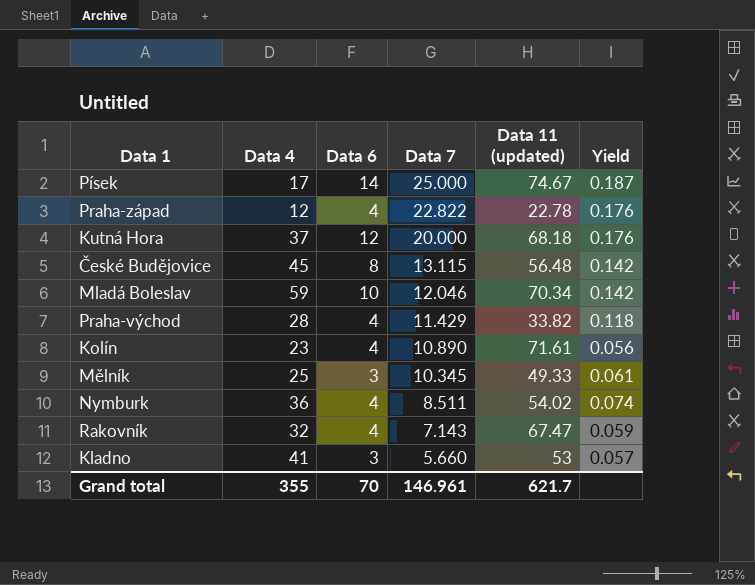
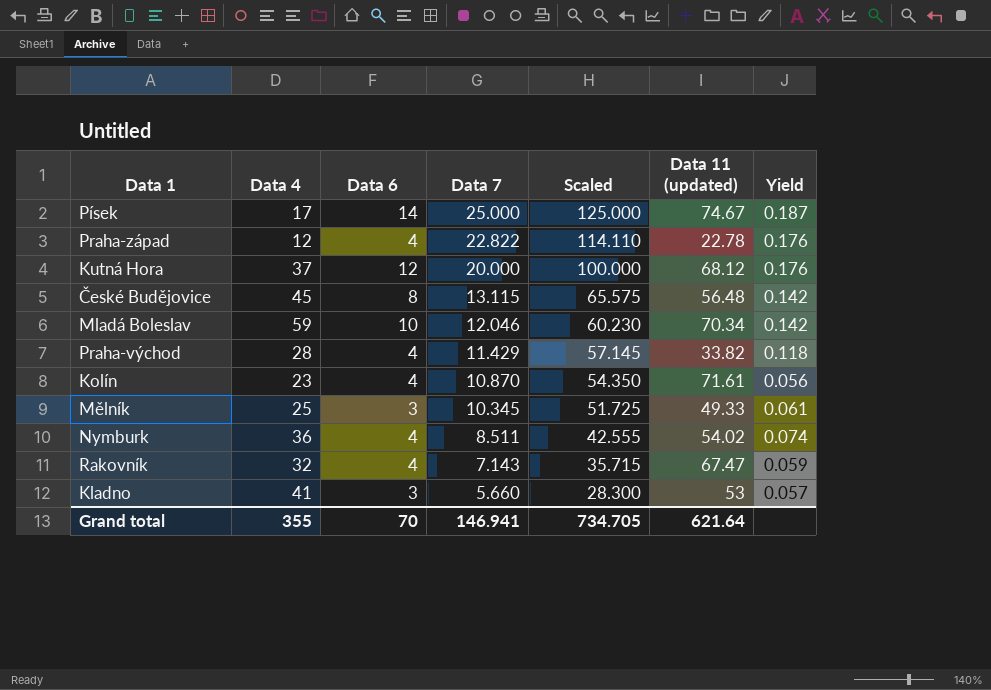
column Scaled | formula: none -> [Data 7] * 5
Kutná Hora | Data 11 (updated): 68.18 -> 68.12
Kolín | Data 7: 10.890 -> 10.870
Grand total | Data 7: 146.961 -> 146.941
Grand total | Data 11 (updated): 621.7 -> 621.64

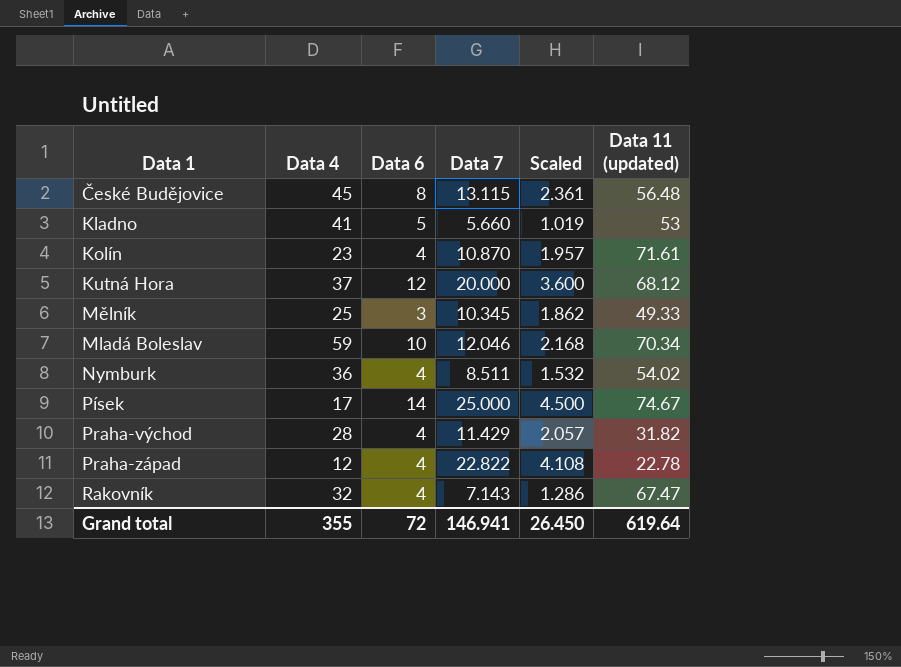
row order: Data 7 descending -> Data 1 ascending
column Yield | formula: [Data 6] / [Data 11 (updated)] -> none
column Scaled | formula: [Data 7] * 5 -> [Data 7] * 0.18
Kladno | Data 6: 3 -> 5
Praha-východ | Data 11 (updated): 33.82 -> 31.82
Grand total | Data 6: 70 -> 72
Grand total | Scaled: 734.705 -> 26.450
Grand total | Data 11 (updated): 621.64 -> 619.64

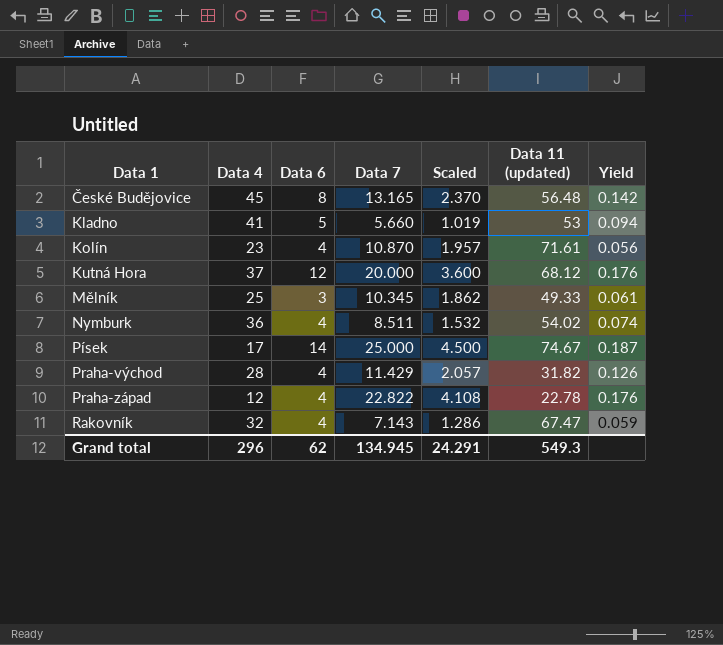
column Yield | formula: none -> [Data 6] / [Data 11 (updated)]
row Mladá Boleslav: 59 | 10 | 12.046 | 2.168 | 70.34 -> none
České Budějovice | Data 7: 13.115 -> 13.165
České Budějovice | Scaled: 2.361 -> 2.370
Grand total | Data 4: 355 -> 296
Grand total | Data 6: 72 -> 62
Grand total | Data 7: 146.941 -> 134.945
Grand total | Scaled: 26.450 -> 24.291
Grand total | Data 11 (updated): 619.64 -> 549.3

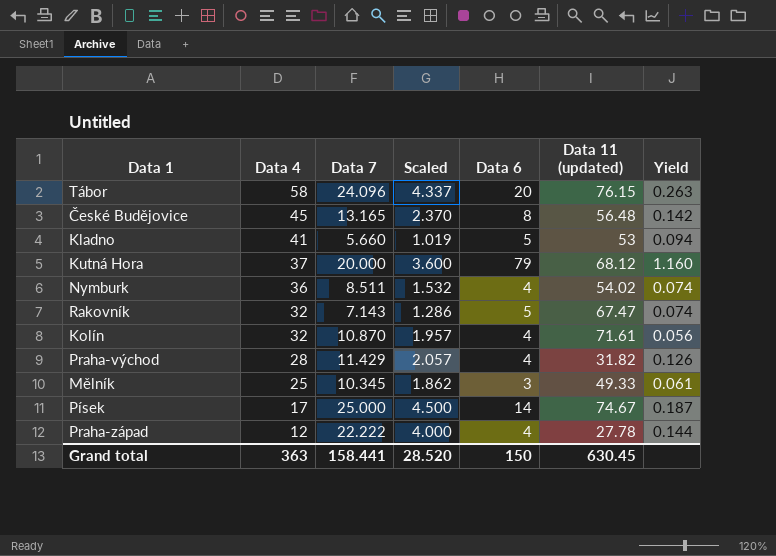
row order: Data 1 ascending -> Data 4 descending
column Data 6 | position: 3 -> 5
row Tábor: none -> 58 | 24.096 | 4.337 | 20 | 76.15 | 0.263
Kutná Hora | Data 6: 12 -> 79
Kutná Hora | Yield: 0.176 -> 1.160
Rakovník | Data 6: 4 -> 5
Rakovník | Yield: 0.059 -> 0.074
Kolín | Data 4: 23 -> 32
Praha-západ | Data 7: 22.822 -> 22.222
Praha-západ | Scaled: 4.108 -> 4.000
Praha-západ | Data 11 (updated): 22.78 -> 27.78
Praha-západ | Yield: 0.176 -> 0.144
Grand total | Data 4: 296 -> 363
Grand total | Data 7: 134.945 -> 158.441
Grand total | Scaled: 24.291 -> 28.520
Grand total | Data 6: 62 -> 150
Grand total | Data 11 (updated): 549.3 -> 630.45

